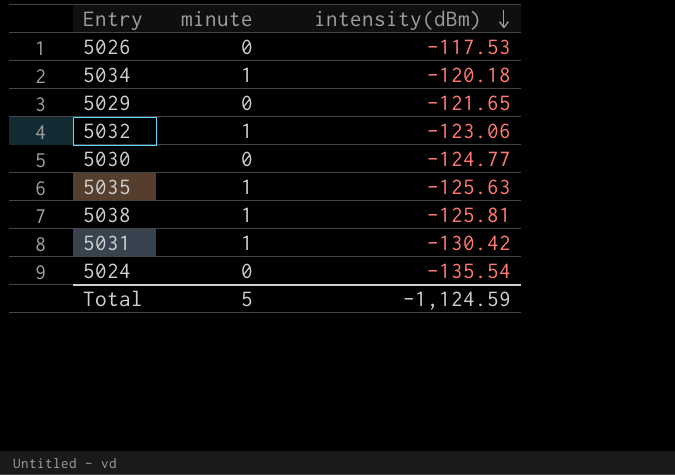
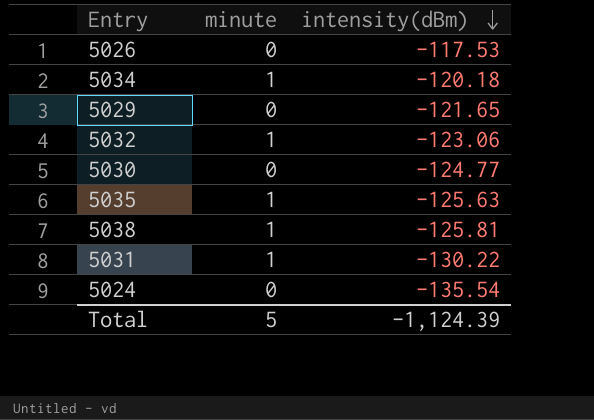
5031 | intensity(dBm): -130.42 -> -130.22
Total | intensity(dBm): -1,124.59 -> -1,124.39

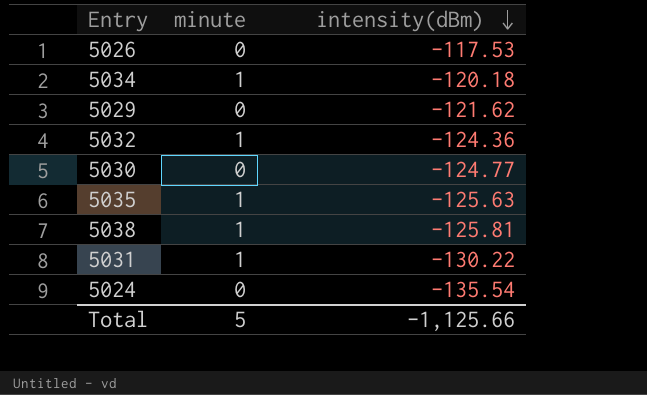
5029 | intensity(dBm): -121.65 -> -121.62
5032 | intensity(dBm): -123.06 -> -124.36
Total | intensity(dBm): -1,124.39 -> -1,125.66

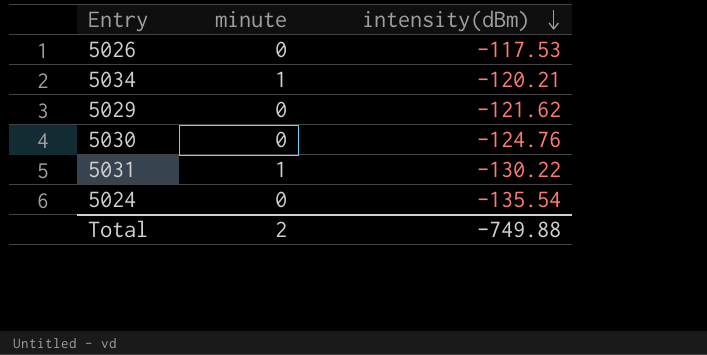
row 5032: 1 | -124.36 -> none
row 5035: 1 | -125.63 -> none
row 5038: 1 | -125.81 -> none
5034 | intensity(dBm): -120.18 -> -120.21
5030 | intensity(dBm): -124.77 -> -124.76
Total | minute: 5 -> 2
Total | intensity(dBm): -1,125.66 -> -749.88

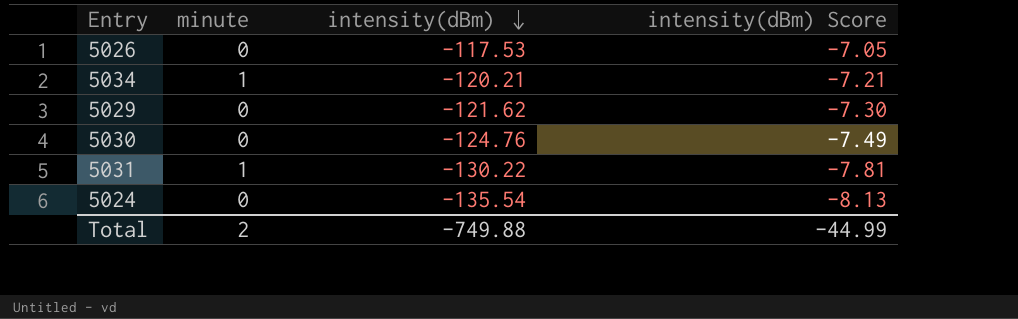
column intensity(dBm) Score | formula: none -> [intensity(dBm)] * 0.06

